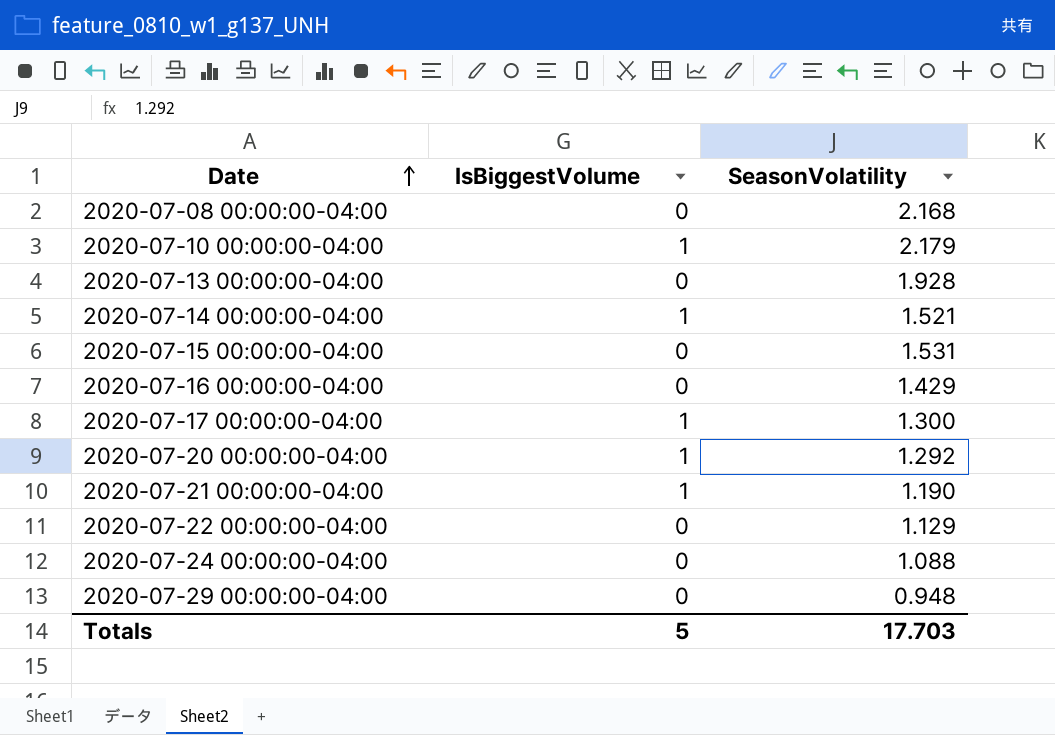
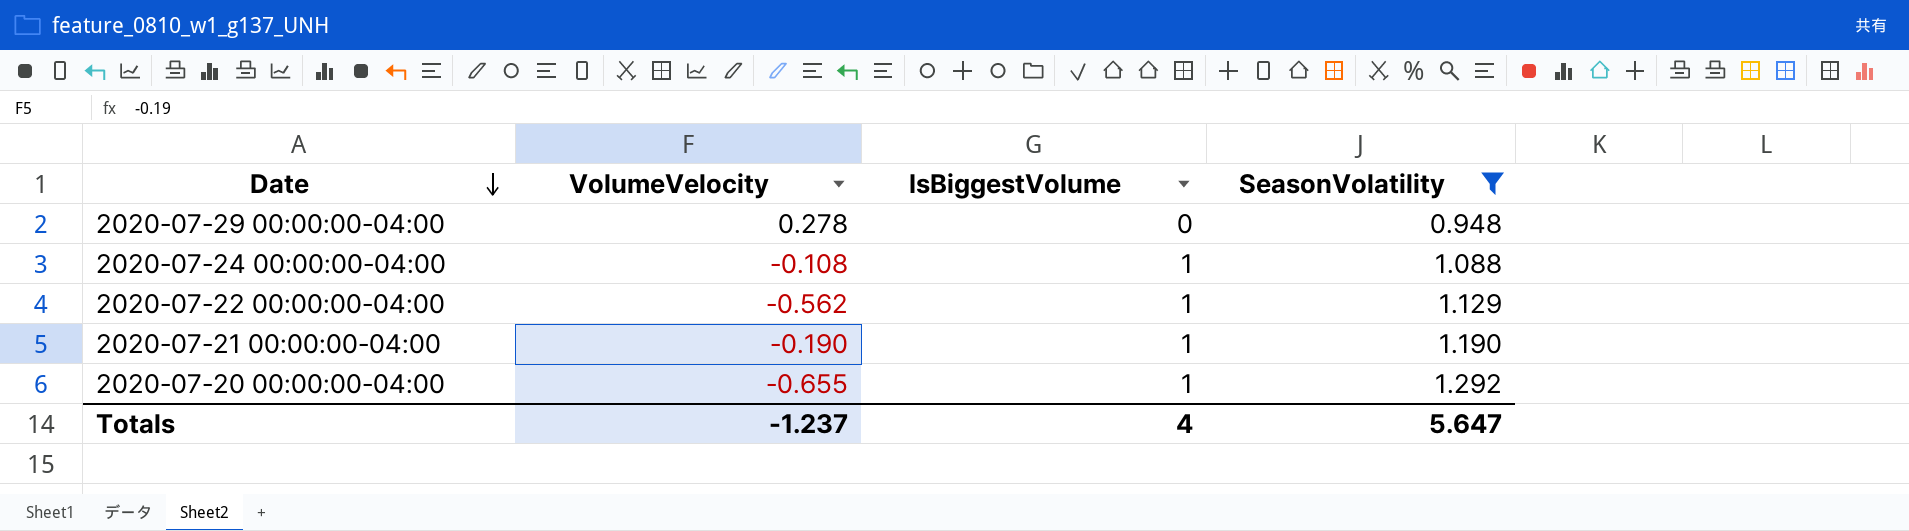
filter: none -> SeasonVolatility <= 1.292
row order: Date ascending -> Date descending
column VolumeVelocity | position: none -> 2
2020-07-24 00:00:00-04:00 | IsBiggestVolume: 0 -> 1
2020-07-22 00:00:00-04:00 | IsBiggestVolume: 0 -> 1
Totals | IsBiggestVolume: 5 -> 4
Totals | SeasonVolatility: 17.703 -> 5.647

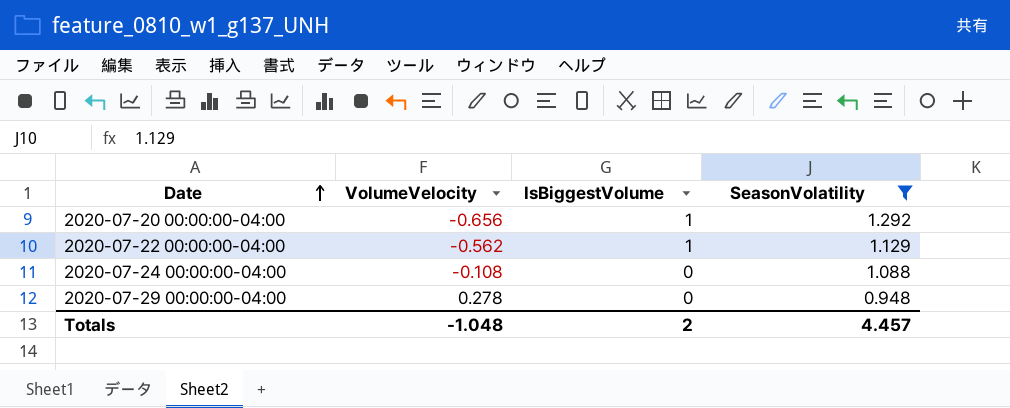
row order: Date descending -> Date ascending
row 2020-07-21 00:00:00-04:00: -0.190 | 1 | 1.190 -> none
2020-07-20 00:00:00-04:00 | VolumeVelocity: -0.655 -> -0.656
2020-07-24 00:00:00-04:00 | IsBiggestVolume: 1 -> 0
Totals | VolumeVelocity: -1.237 -> -1.048
Totals | IsBiggestVolume: 4 -> 2
Totals | SeasonVolatility: 5.647 -> 4.457

